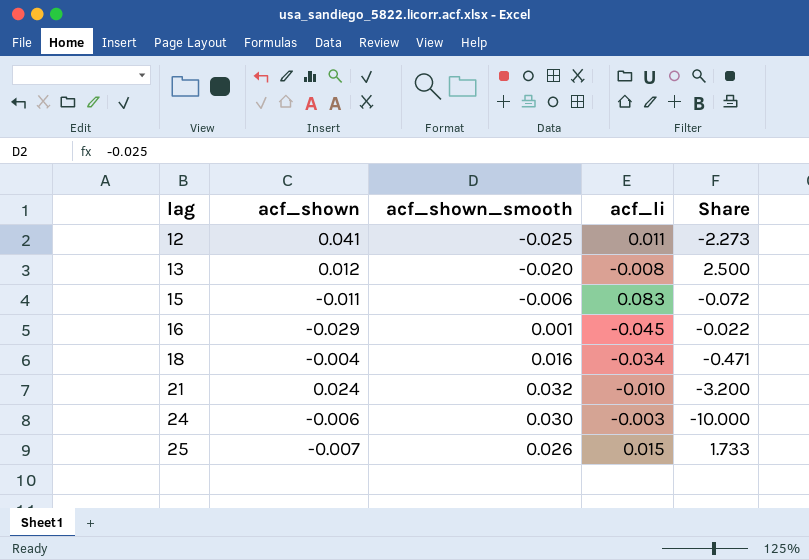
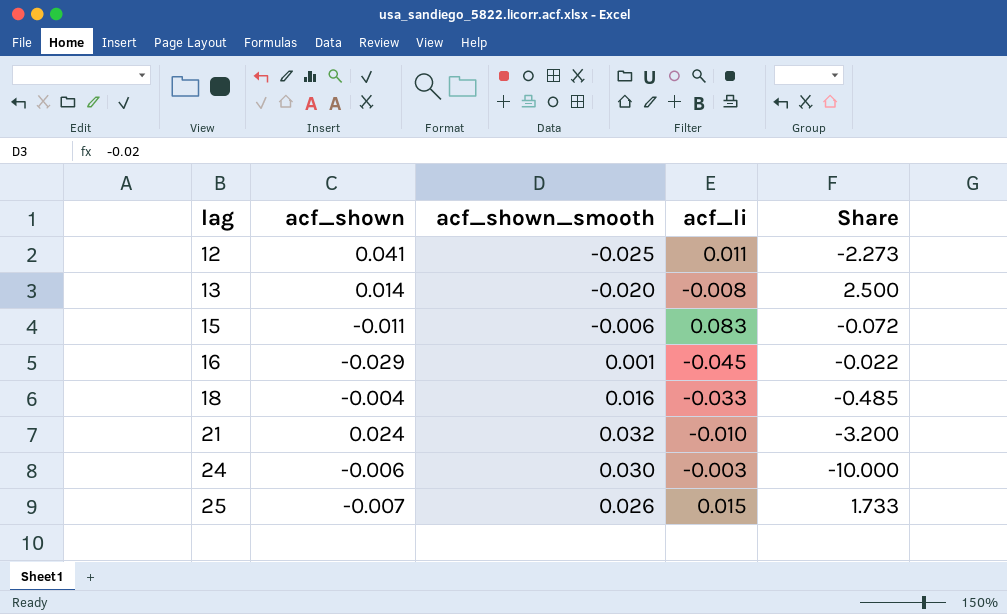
13 | acf_shown: 0.012 -> 0.014
18 | acf_li: -0.034 -> -0.033
18 | Share: -0.471 -> -0.485

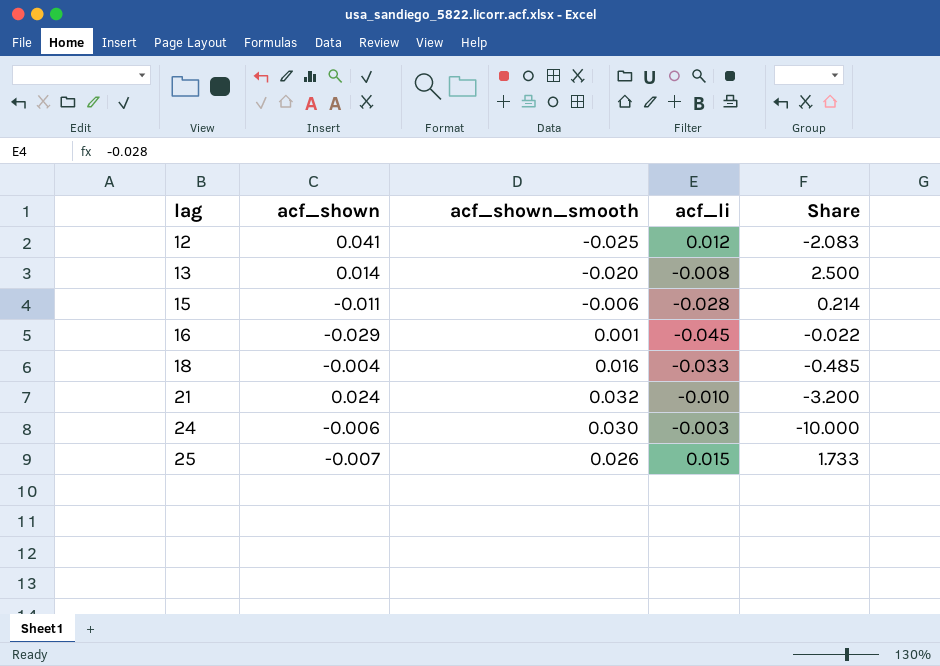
12 | acf_li: 0.011 -> 0.012
12 | Share: -2.273 -> -2.083
15 | acf_li: 0.083 -> -0.028
15 | Share: -0.072 -> 0.214

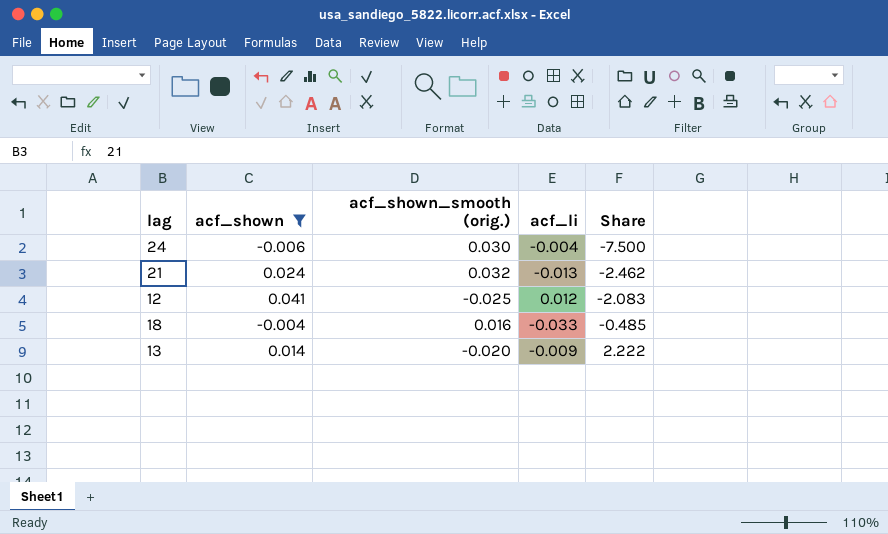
filter: none -> acf_shown >= -0.006
row order: lag ascending -> Share ascending
column name: acf_shown_smooth -> acf_shown_smooth (orig.)
24 | acf_li: -0.003 -> -0.004
24 | Share: -10.000 -> -7.500
21 | acf_li: -0.010 -> -0.013
21 | Share: -3.200 -> -2.462
13 | acf_li: -0.008 -> -0.009
13 | Share: 2.500 -> 2.222

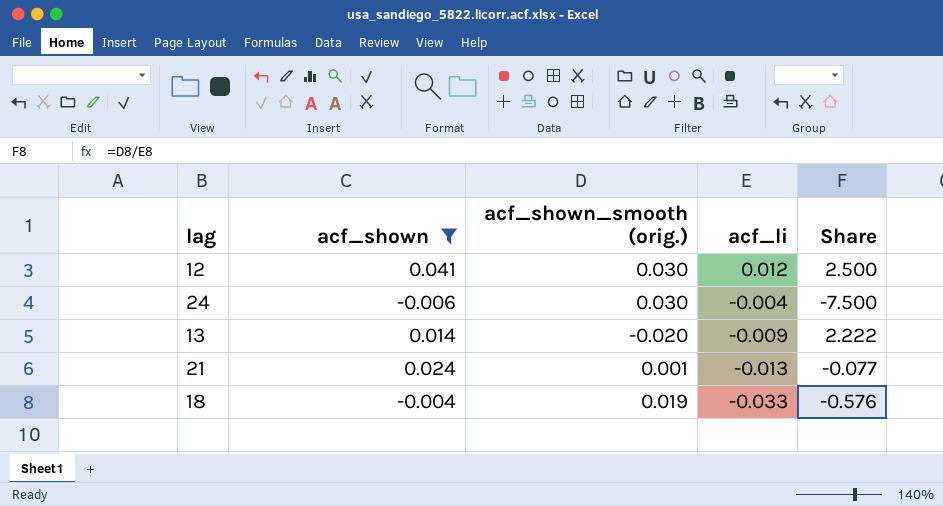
row order: Share ascending -> acf_li descending
12 | acf_shown_smooth (orig.): -0.025 -> 0.030
12 | Share: -2.083 -> 2.500
21 | acf_shown_smooth (orig.): 0.032 -> 0.001
21 | Share: -2.462 -> -0.077
18 | acf_shown_smooth (orig.): 0.016 -> 0.019
18 | Share: -0.485 -> -0.576

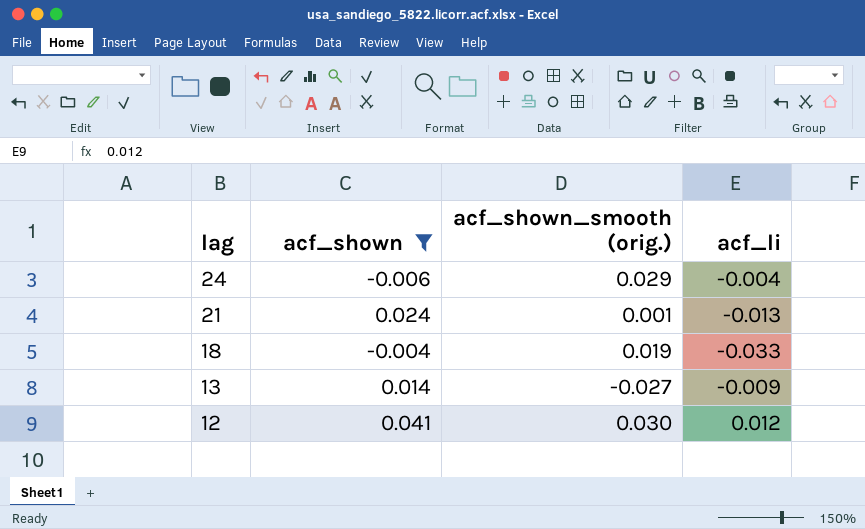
row order: acf_li descending -> lag descending
column Share | formula: [acf_shown_smooth (orig.)] / [acf_li] -> none
24 | acf_shown_smooth (orig.): 0.030 -> 0.029
13 | acf_shown_smooth (orig.): -0.020 -> -0.027

